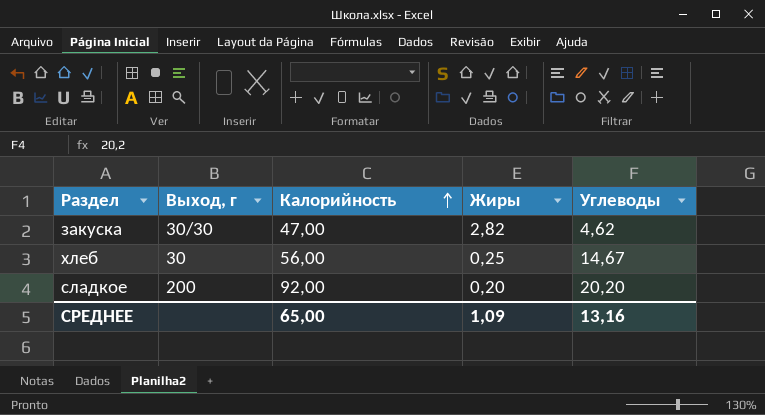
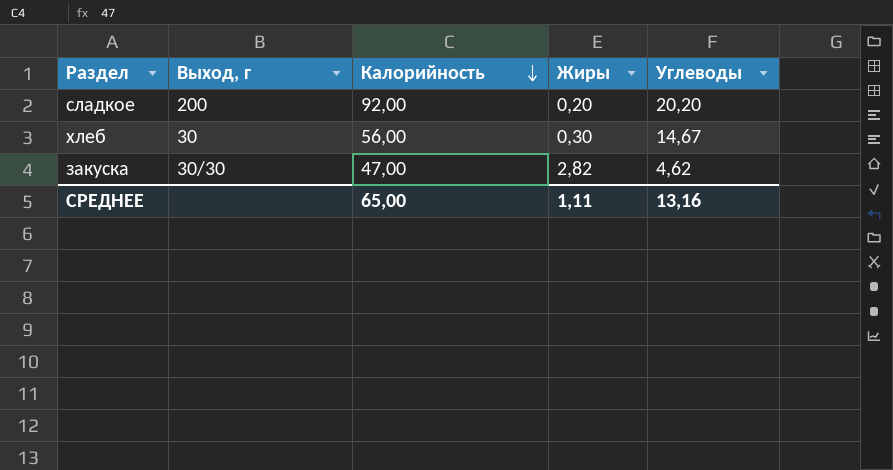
row order: Калорийность ascending -> Калорийность descending
хлеб | Жиры: 0,25 -> 0,30
СРЕДНЕЕ | Жиры: 1,09 -> 1,11

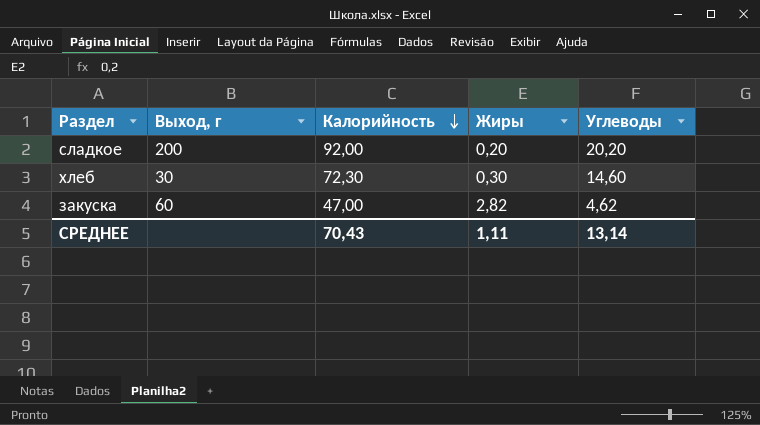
хлеб | Калорийность: 56,00 -> 72,30
хлеб | Углеводы: 14,67 -> 14,60
закуска | Выход, г: 30/30 -> 60
СРЕДНЕЕ | Калорийность: 65,00 -> 70,43
СРЕДНЕЕ | Углеводы: 13,16 -> 13,14

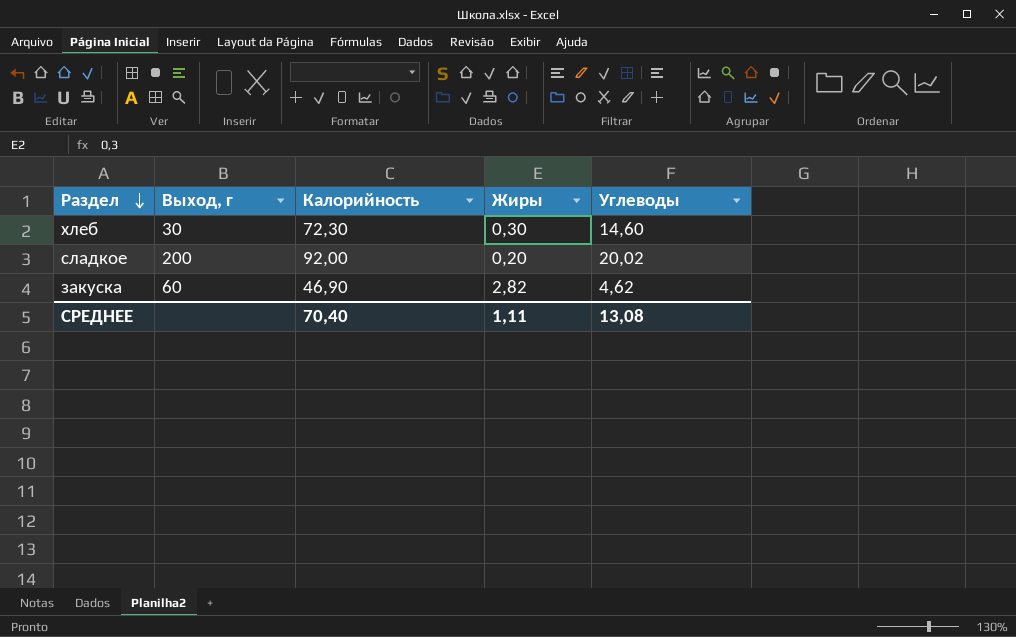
row order: Калорийность descending -> Раздел descending
сладкое | Углеводы: 20,20 -> 20,02
закуска | Калорийность: 47,00 -> 46,90
СРЕДНЕЕ | Калорийность: 70,43 -> 70,40
СРЕДНЕЕ | Углеводы: 13,14 -> 13,08

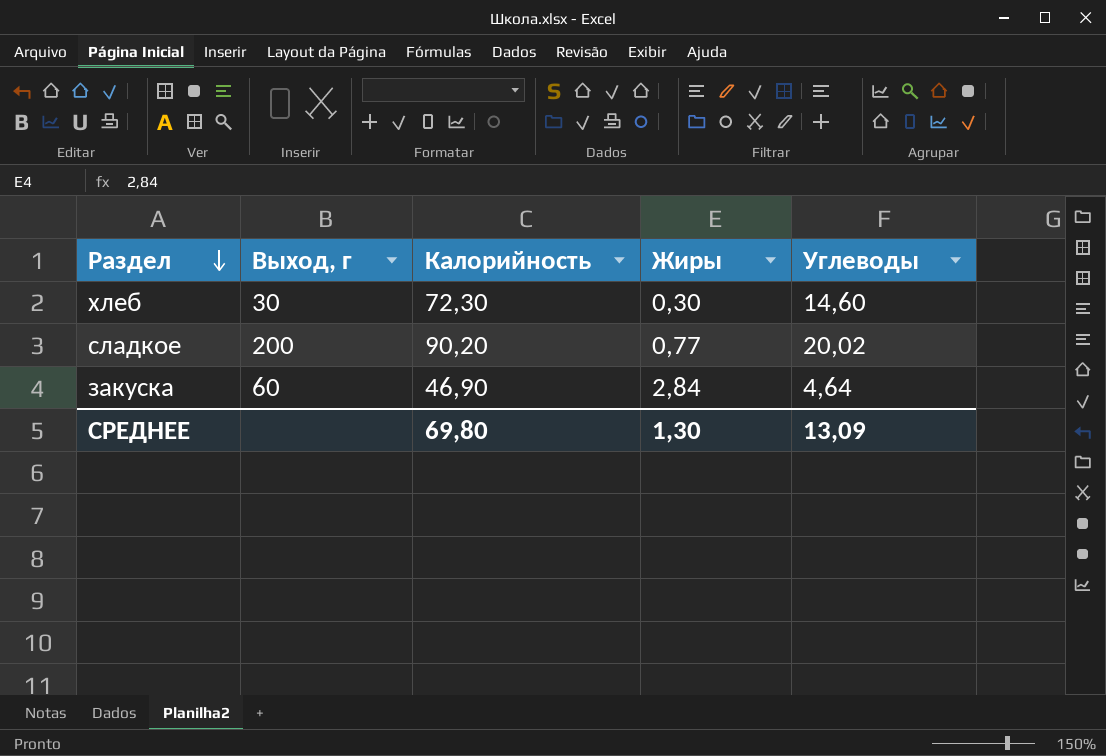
сладкое | Калорийность: 92,00 -> 90,20
сладкое | Жиры: 0,20 -> 0,77
закуска | Жиры: 2,82 -> 2,84
закуска | Углеводы: 4,62 -> 4,64
СРЕДНЕЕ | Калорийность: 70,40 -> 69,80
СРЕДНЕЕ | Жиры: 1,11 -> 1,30
СРЕДНЕЕ | Углеводы: 13,08 -> 13,09

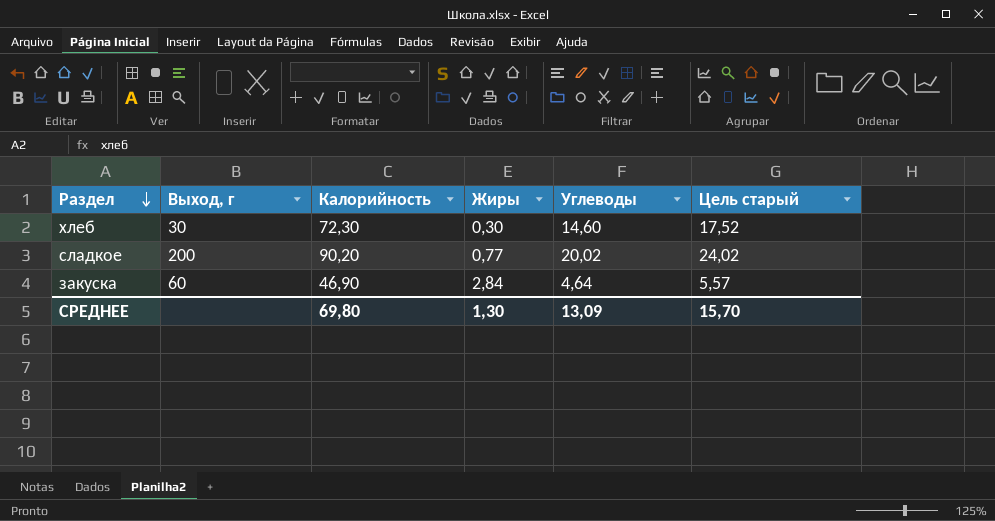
column Цель старый | formula: none -> [Углеводы] * 1,2

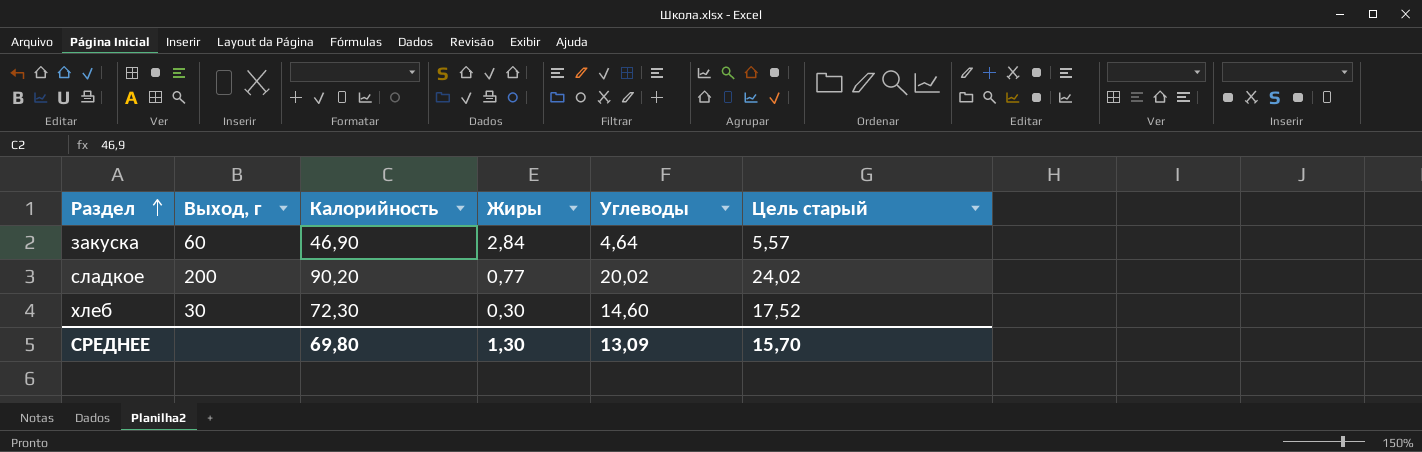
row order: Раздел descending -> Раздел ascending

